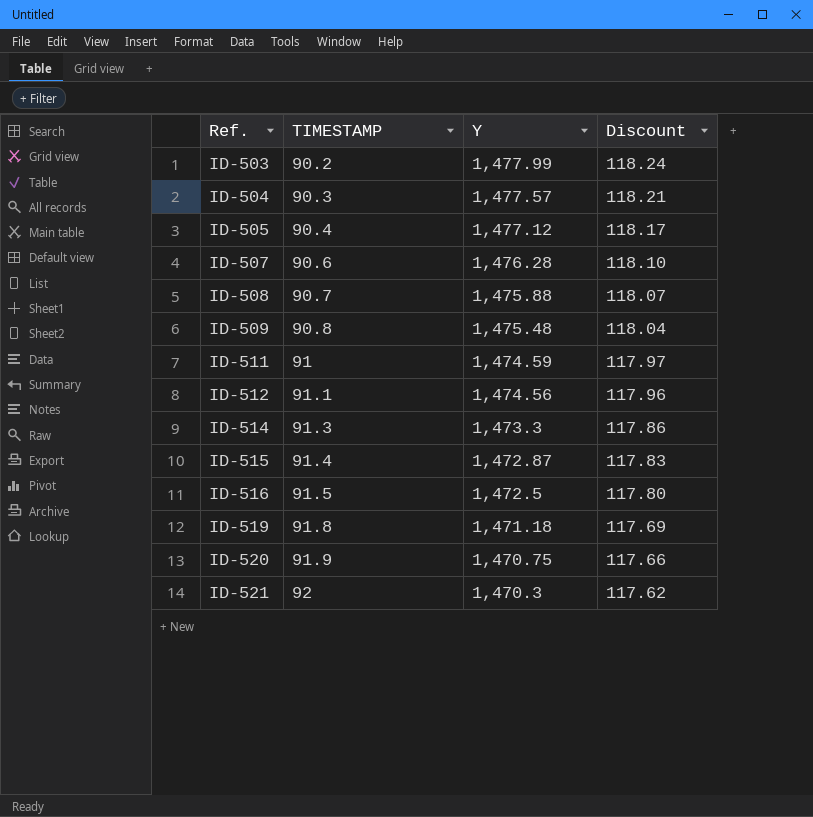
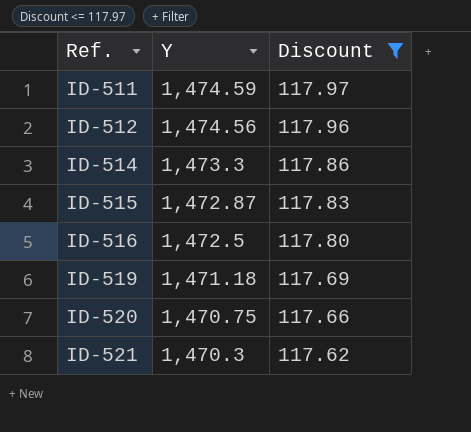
filter: none -> Discount <= 117.97
column TIMESTAMP | position: 2 -> none

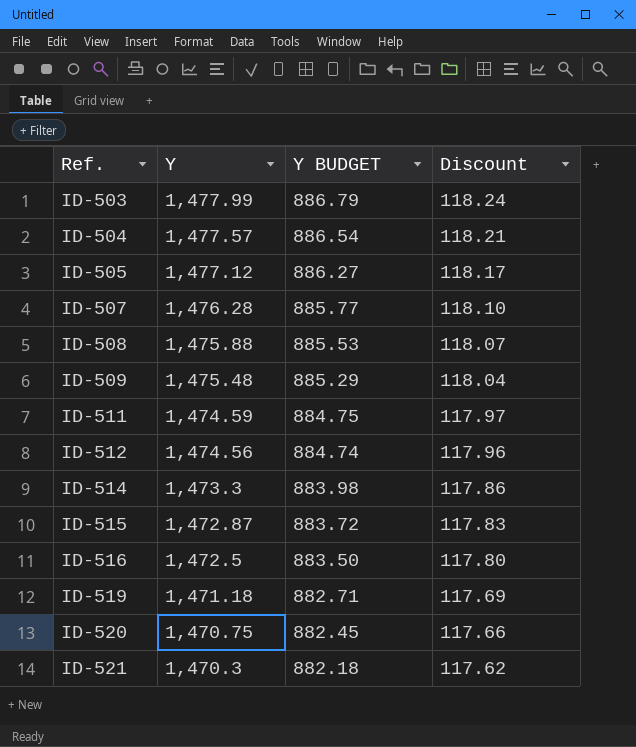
filter: Discount <= 117.97 -> none
column Y BUDGET | formula: none -> [Y] * 0.6

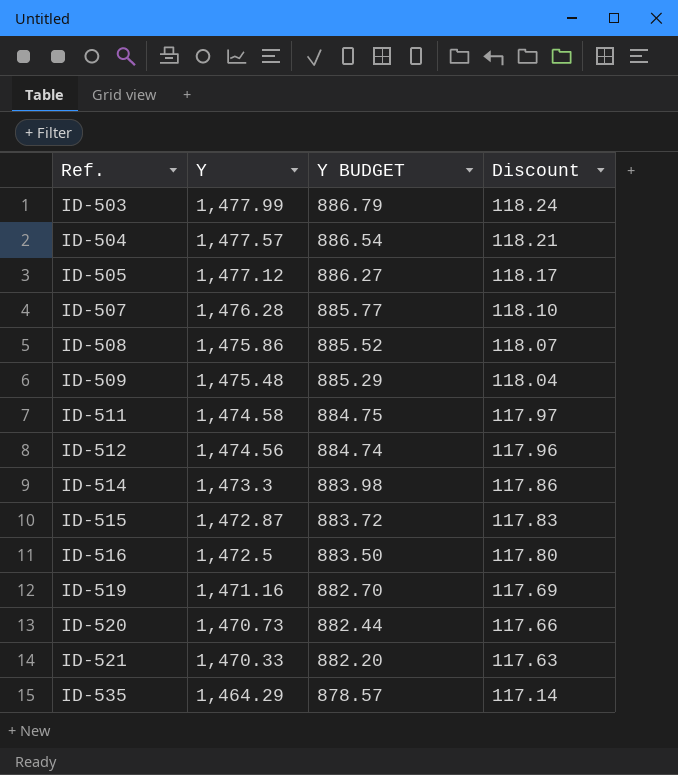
ID-508 | Y: 1,475.88 -> 1,475.86
ID-508 | Y BUDGET: 885.53 -> 885.52
ID-511 | Y: 1,474.59 -> 1,474.58
ID-519 | Y: 1,471.18 -> 1,471.16
ID-519 | Y BUDGET: 882.71 -> 882.70
ID-520 | Y: 1,470.75 -> 1,470.73
ID-520 | Y BUDGET: 882.45 -> 882.44
ID-521 | Y: 1,470.3 -> 1,470.33
ID-521 | Y BUDGET: 882.18 -> 882.20
ID-521 | Discount: 117.62 -> 117.63
row ID-535: none -> 1,464.29 | 878.57 | 117.14

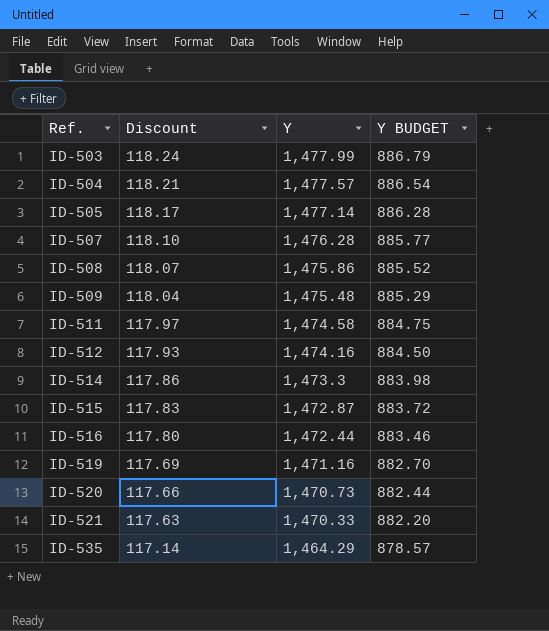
column Discount | position: 4 -> 2
ID-505 | Y: 1,477.12 -> 1,477.14
ID-505 | Y BUDGET: 886.27 -> 886.28
ID-512 | Discount: 117.96 -> 117.93
ID-512 | Y: 1,474.56 -> 1,474.16
ID-512 | Y BUDGET: 884.74 -> 884.50
ID-516 | Y: 1,472.5 -> 1,472.44
ID-516 | Y BUDGET: 883.50 -> 883.46

